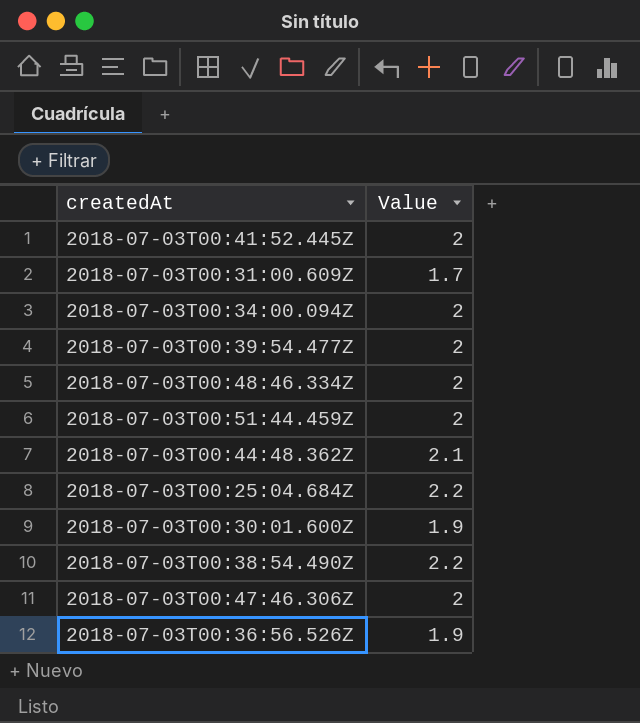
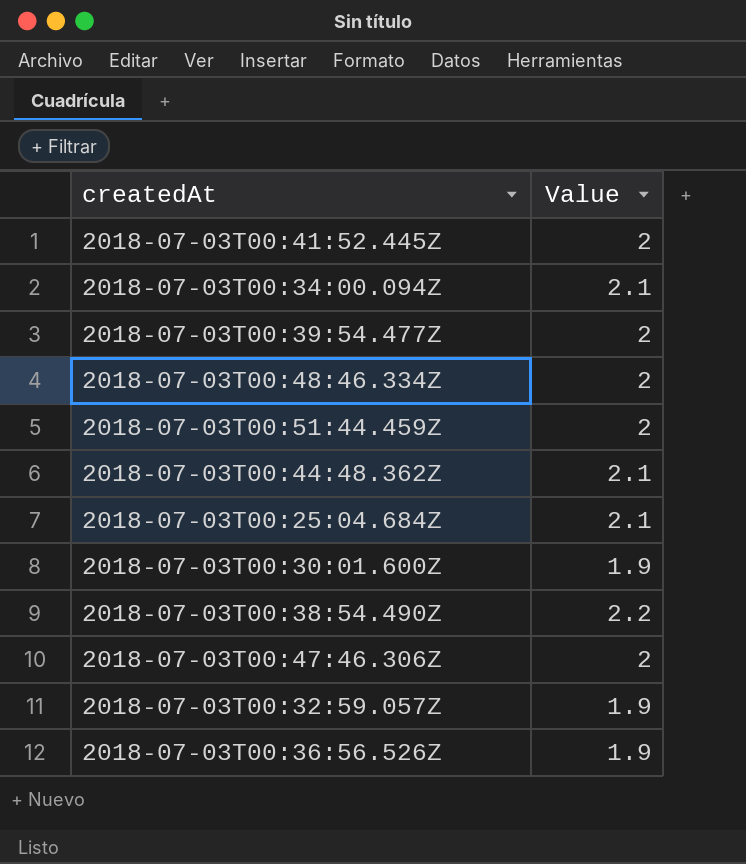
row 2018-07-03T00:31:00.609Z: 1.7 -> none
2018-07-03T00:34:00.094Z | Value: 2 -> 2.1
2018-07-03T00:25:04.684Z | Value: 2.2 -> 2.1
row 2018-07-03T00:32:59.057Z: none -> 1.9

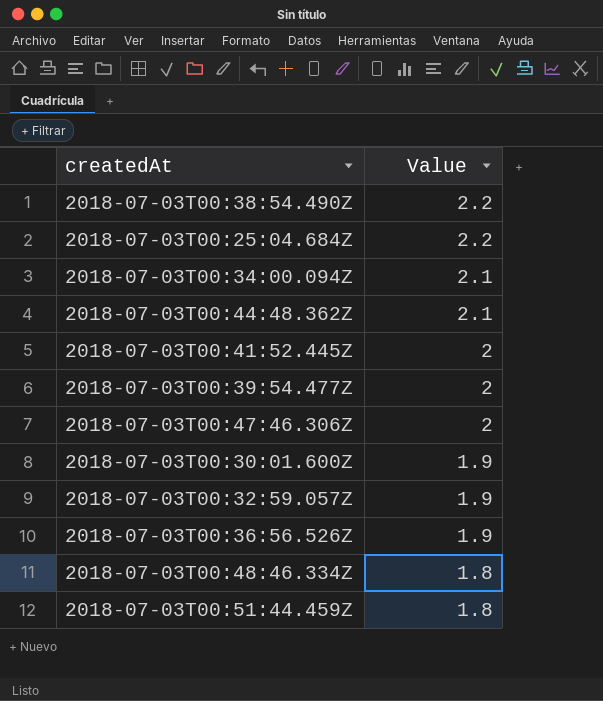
row order: none -> Value descending
2018-07-03T00:25:04.684Z | Value: 2.1 -> 2.2
2018-07-03T00:48:46.334Z | Value: 2 -> 1.8
2018-07-03T00:51:44.459Z | Value: 2 -> 1.8

